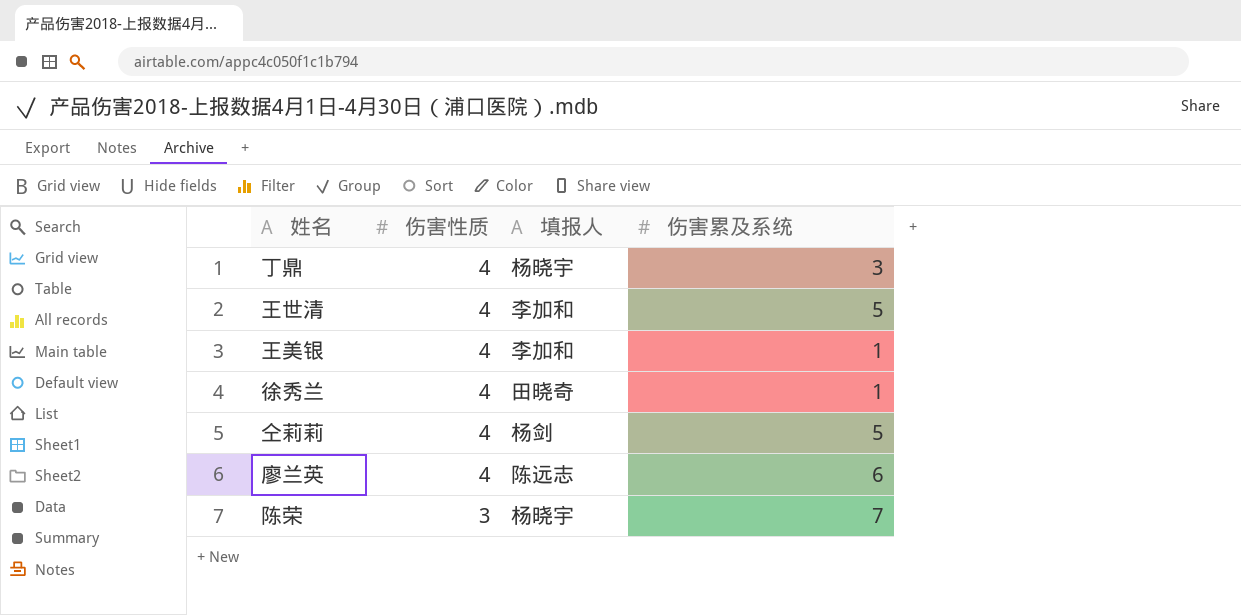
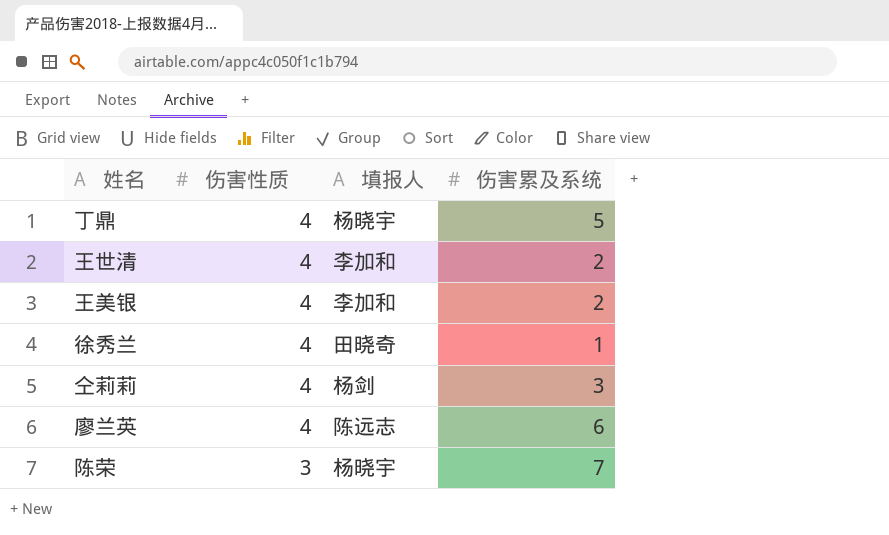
丁鼎 | 伤害累及系统: 3 -> 5
王世清 | 伤害累及系统: 5 -> 2
王美银 | 伤害累及系统: 1 -> 2
仝莉莉 | 伤害累及系统: 5 -> 3

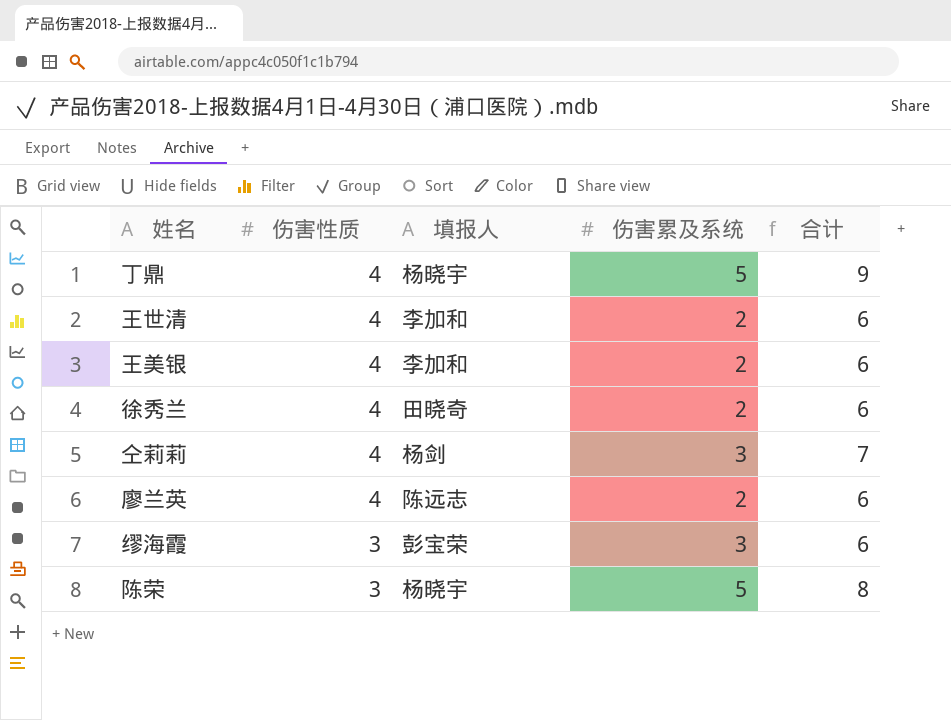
column 合计 | formula: none -> [伤害性质] + [伤害累及系统]
徐秀兰 | 伤害累及系统: 1 -> 2
廖兰英 | 伤害累及系统: 6 -> 2
row 缪海霞: none -> 3 | 彭宝荣 | 3 | 6
陈荣 | 伤害累及系统: 7 -> 5

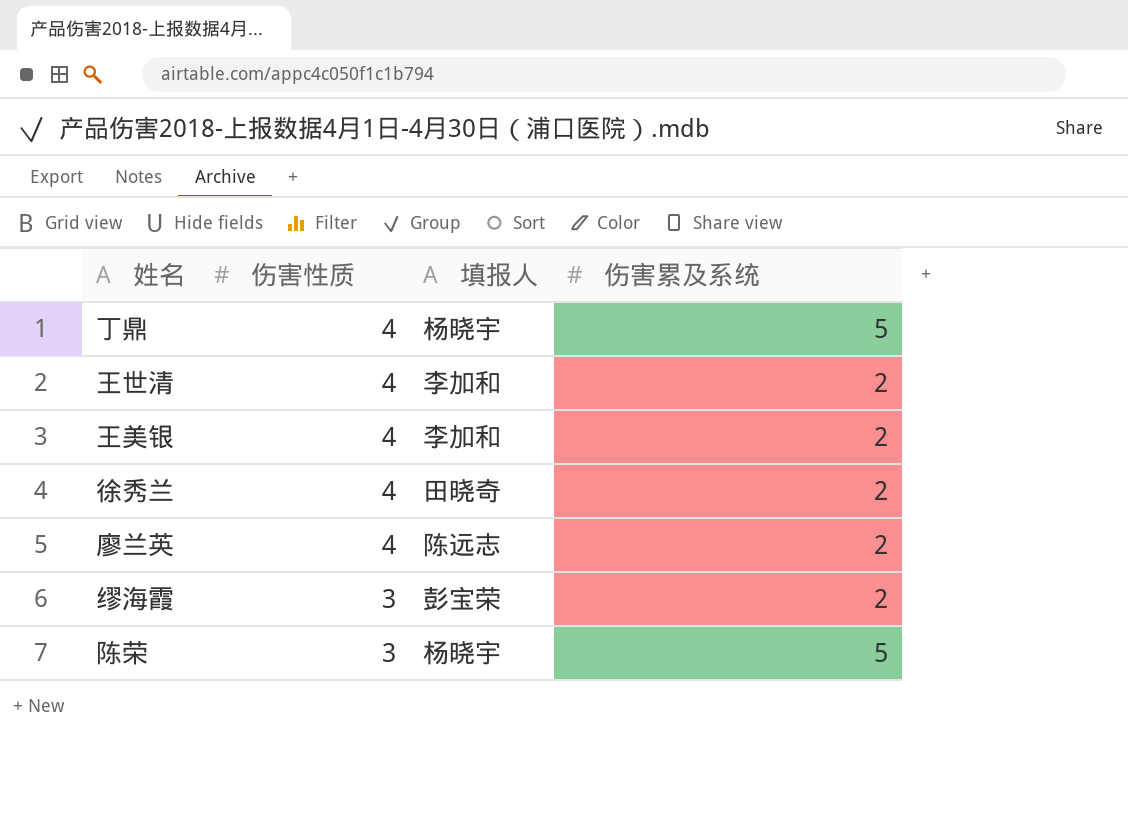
column 合计 | formula: [伤害性质] + [伤害累及系统] -> none
row 仝莉莉: 4 | 杨剑 | 3 | 7 -> none
缪海霞 | 伤害累及系统: 3 -> 2

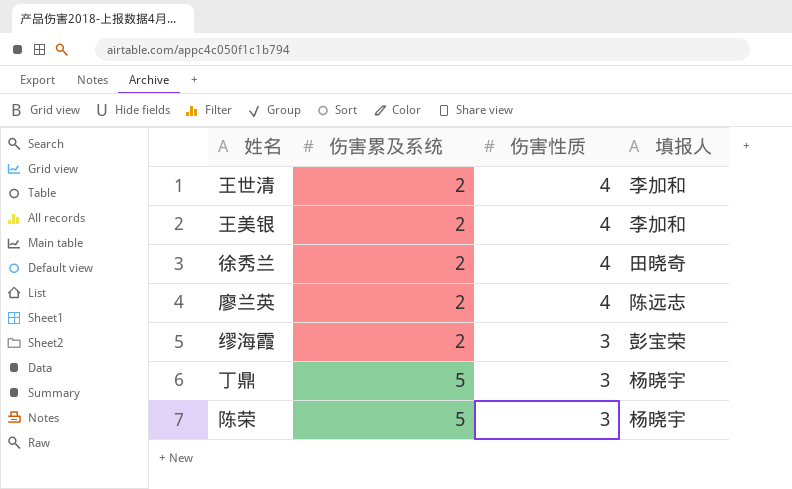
row order: 伤害性质 descending -> 伤害累及系统 ascending
column 伤害累及系统 | position: 4 -> 2
丁鼎 | 伤害性质: 4 -> 3

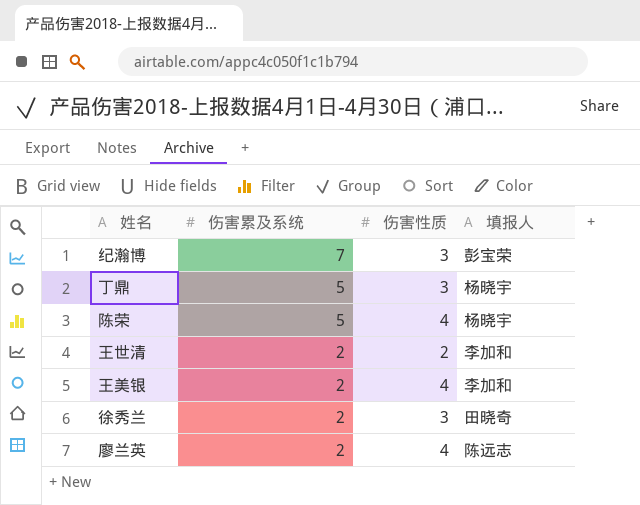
row order: 伤害累及系统 ascending -> 伤害累及系统 descending
row 缪海霞: 2 | 3 | 彭宝荣 -> none
row 纪瀚博: none -> 7 | 3 | 彭宝荣
陈荣 | 伤害性质: 3 -> 4
王世清 | 伤害性质: 4 -> 2
徐秀兰 | 伤害性质: 4 -> 3

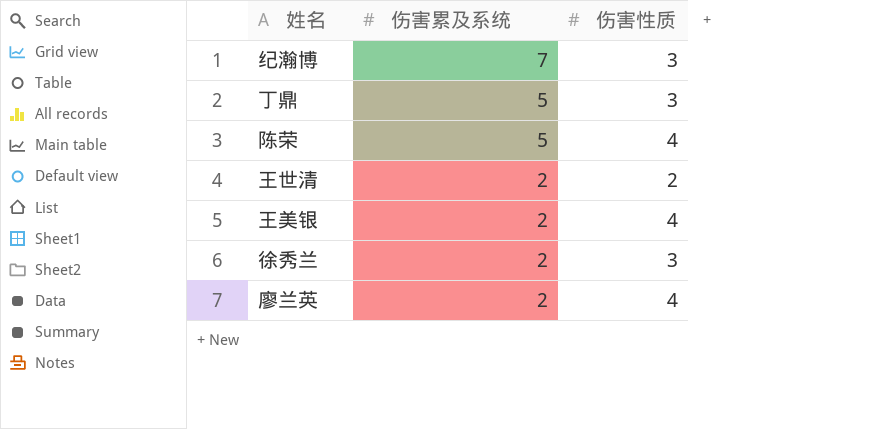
column 填报人 | position: 4 -> none

